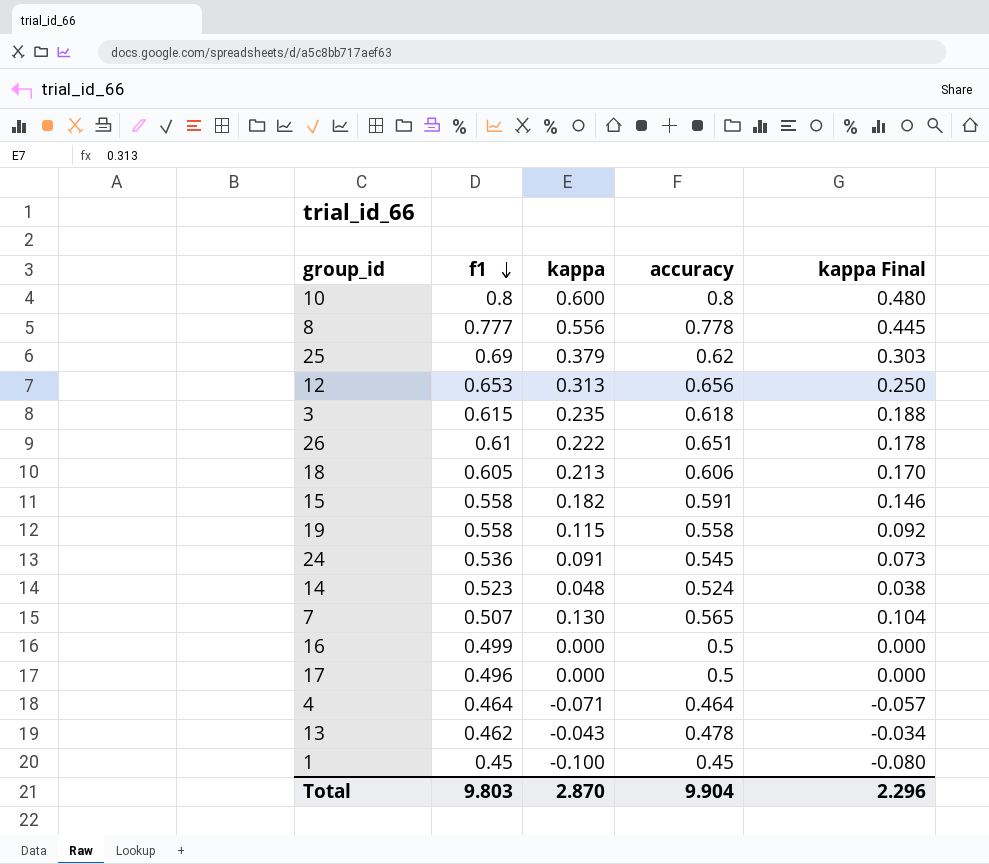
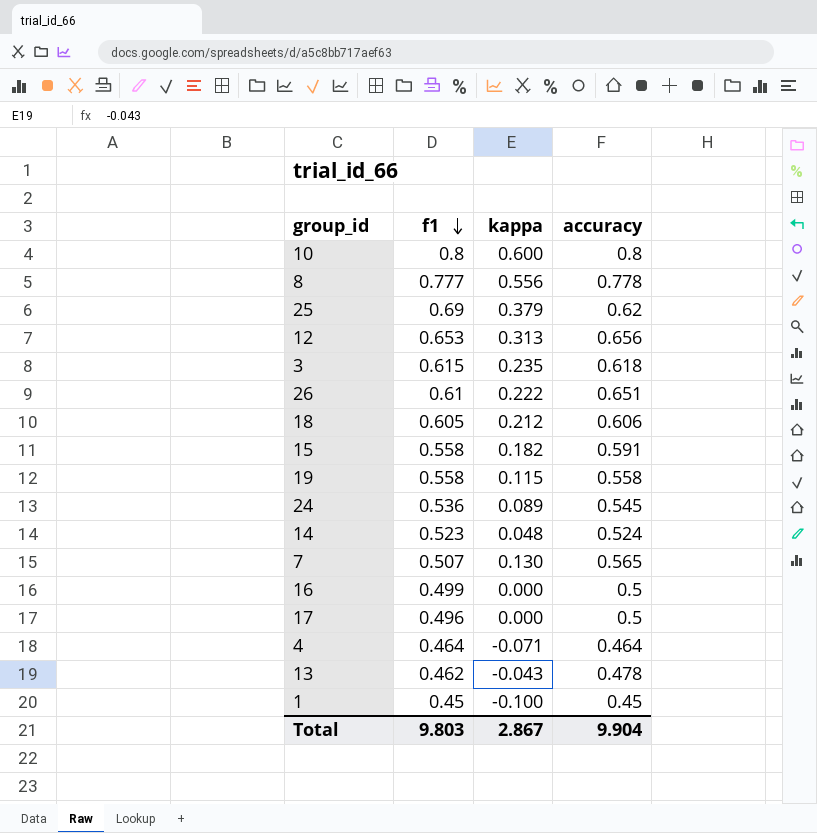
column kappa Final | formula: [kappa] * 0.8 -> none
18 | kappa: 0.213 -> 0.212
24 | kappa: 0.091 -> 0.089
Total | kappa: 2.870 -> 2.867

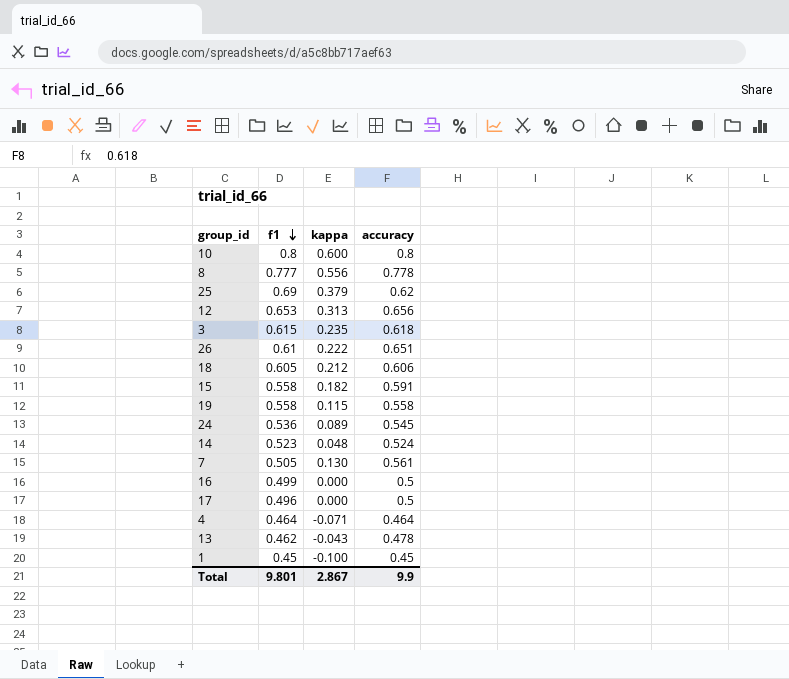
7 | f1: 0.507 -> 0.505
7 | accuracy: 0.565 -> 0.561
Total | f1: 9.803 -> 9.801
Total | accuracy: 9.904 -> 9.9

